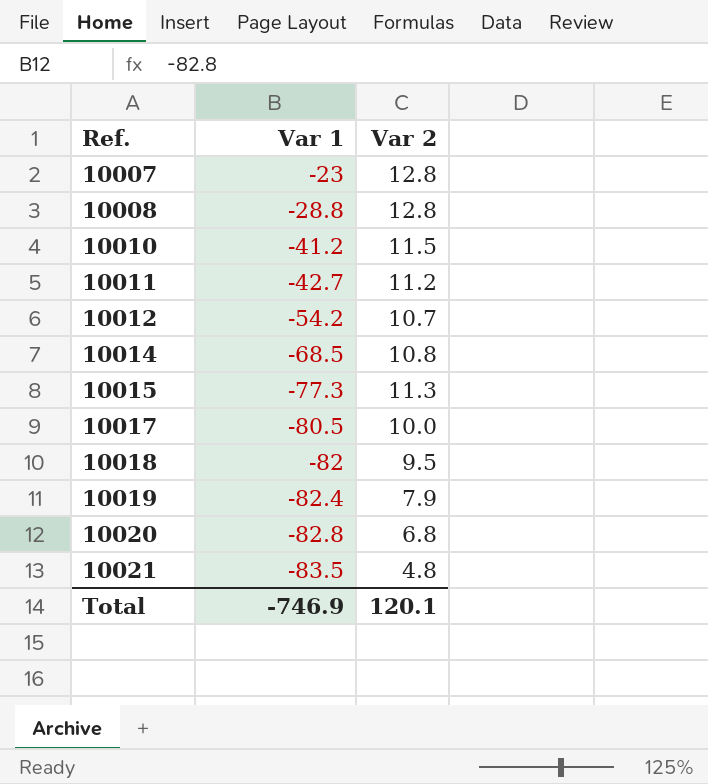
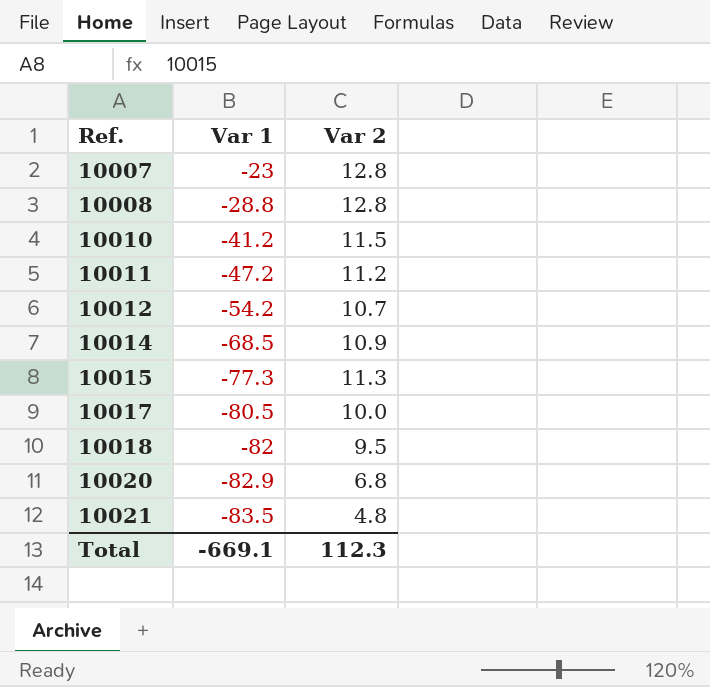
row 10019: -82.4 | 7.9 -> none
10011 | Var 1: -42.7 -> -47.2
10014 | Var 2: 10.8 -> 10.9
10020 | Var 1: -82.8 -> -82.9
Total | Var 1: -746.9 -> -669.1
Total | Var 2: 120.1 -> 112.3

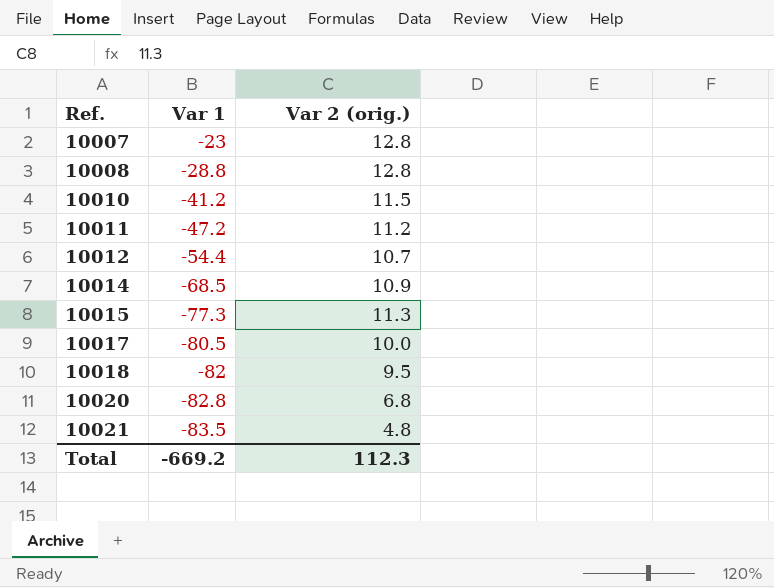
column name: Var 2 -> Var 2 (orig.)
10012 | Var 1: -54.2 -> -54.4
10020 | Var 1: -82.9 -> -82.8
Total | Var 1: -669.1 -> -669.2

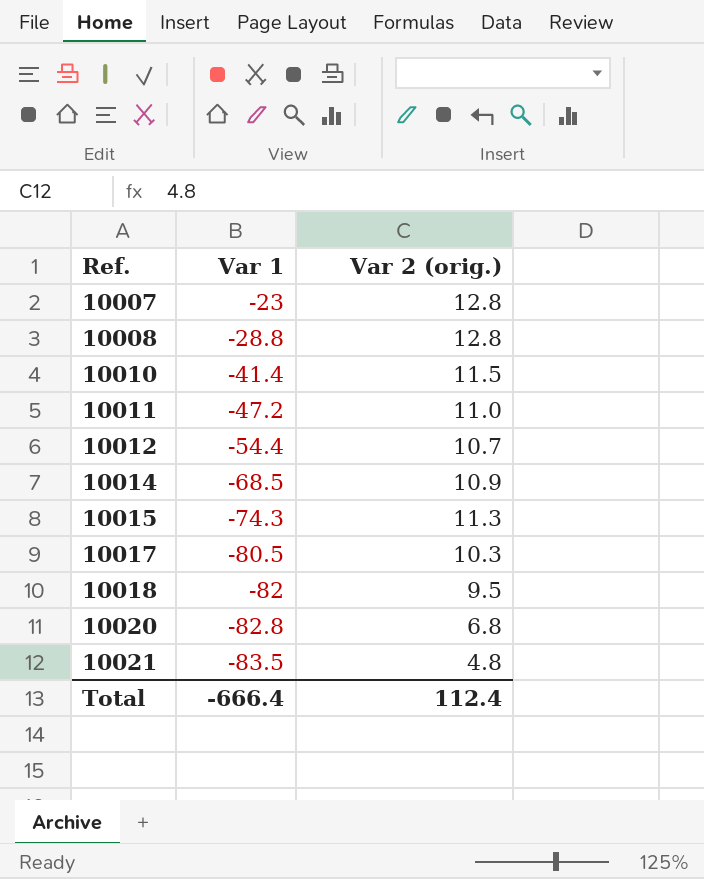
10010 | Var 1: -41.2 -> -41.4
10011 | Var 2 (orig.): 11.2 -> 11.0
10015 | Var 1: -77.3 -> -74.3
10017 | Var 2 (orig.): 10.0 -> 10.3
Total | Var 1: -669.2 -> -666.4
Total | Var 2 (orig.): 112.3 -> 112.4

